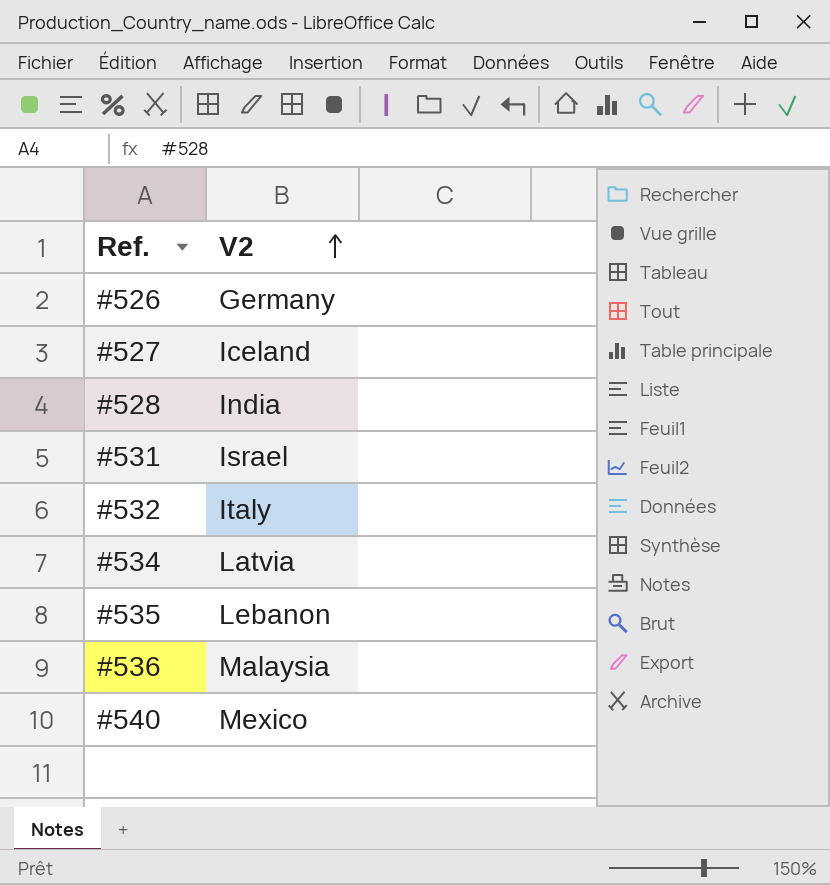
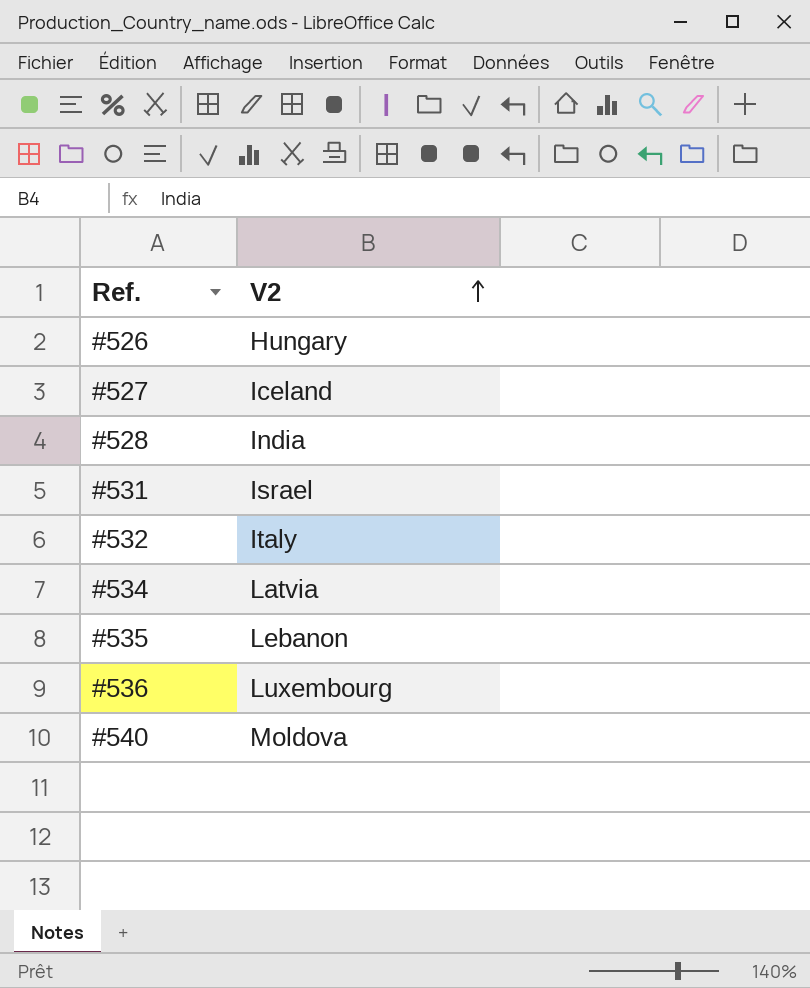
#526 | V2: Germany -> Hungary
#536 | V2: Malaysia -> Luxembourg
#540 | V2: Mexico -> Moldova

